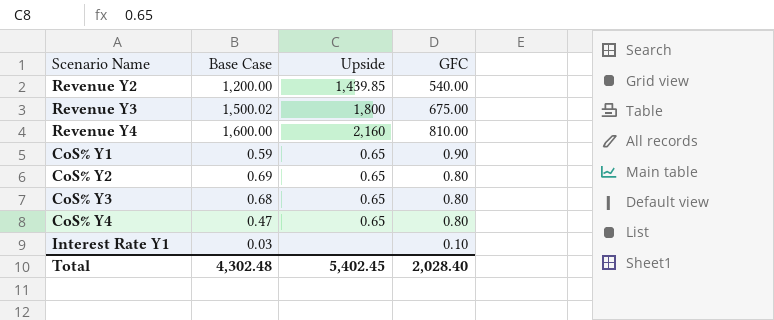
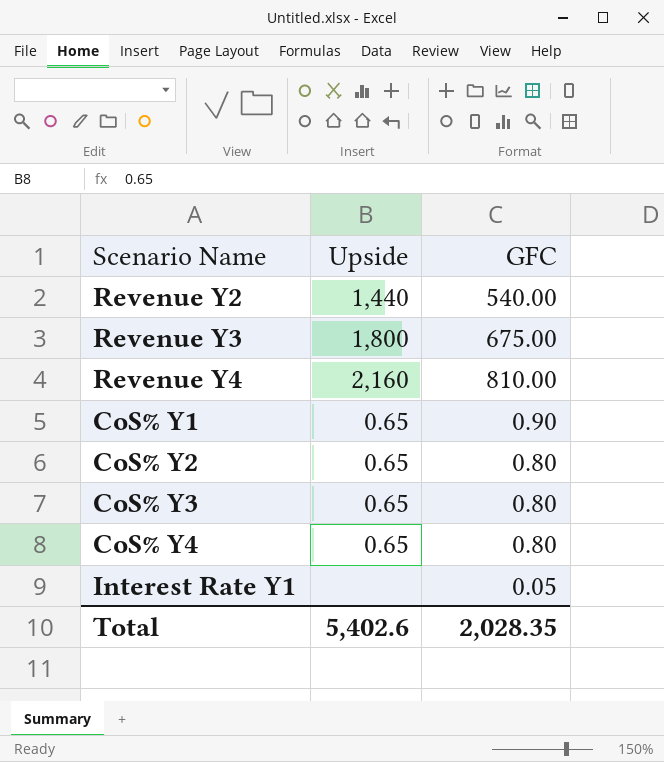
column Base Case | position: 2 -> none
Revenue Y2 | Upside: 1,439.85 -> 1,440
Interest Rate Y1 | GFC: 0.10 -> 0.05
Total | Upside: 5,402.45 -> 5,402.6
Total | GFC: 2,028.40 -> 2,028.35

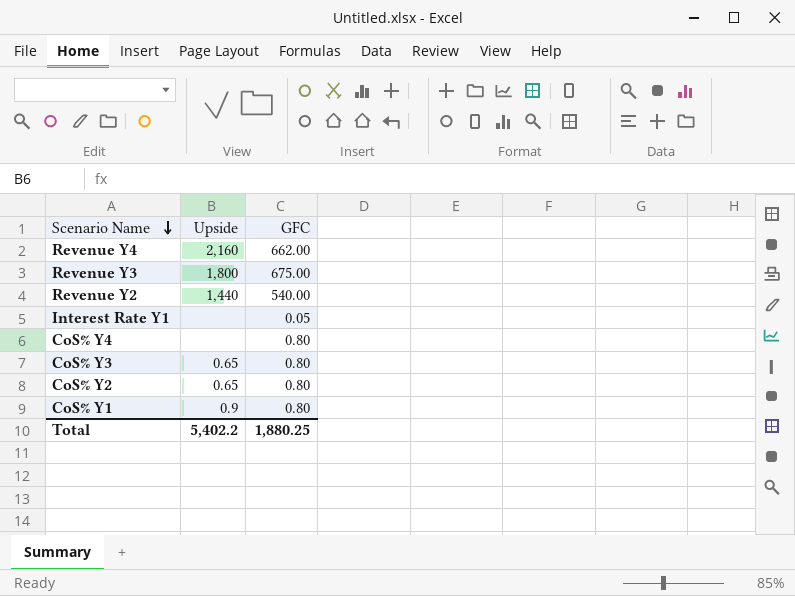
row order: none -> Scenario Name descending
Revenue Y4 | GFC: 810.00 -> 662.00
CoS% Y4 | Upside: 0.65 -> none
CoS% Y1 | Upside: 0.65 -> 0.9
CoS% Y1 | GFC: 0.90 -> 0.80
Total | Upside: 5,402.6 -> 5,402.2
Total | GFC: 2,028.35 -> 1,880.25

